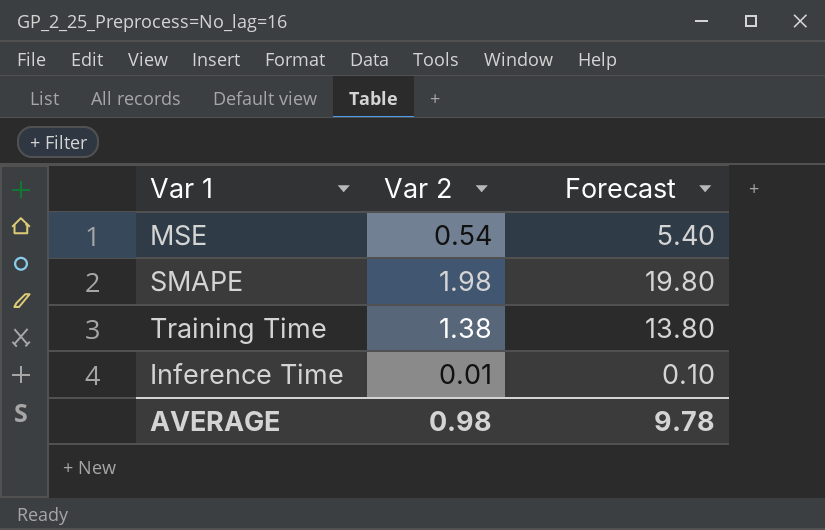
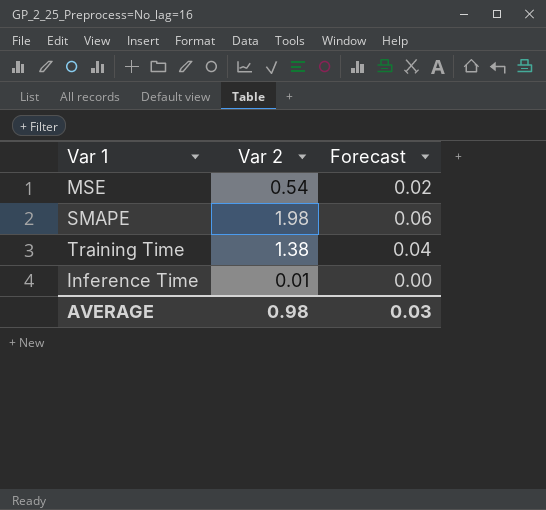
column Forecast | formula: [Var 2] * 10 -> [Var 2] * 0.03
AVERAGE | Forecast: 9.78 -> 0.03

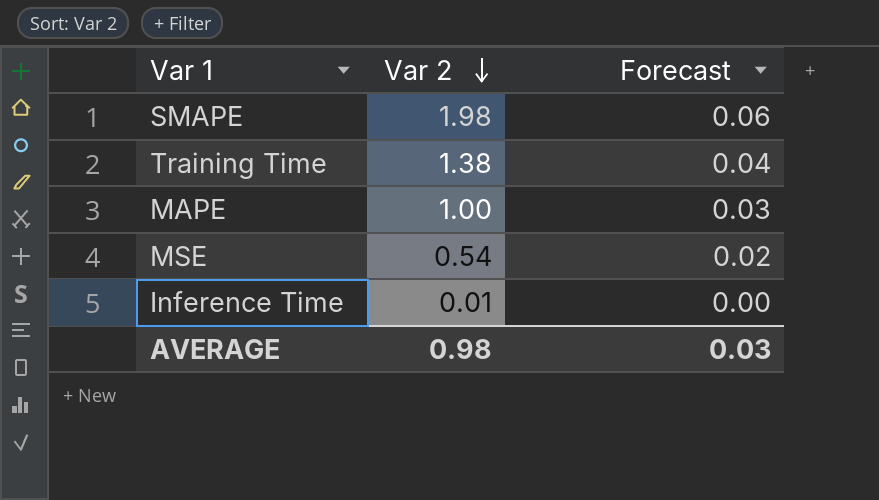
row order: none -> Var 2 descending
row MAPE: none -> 1.00 | 0.03

